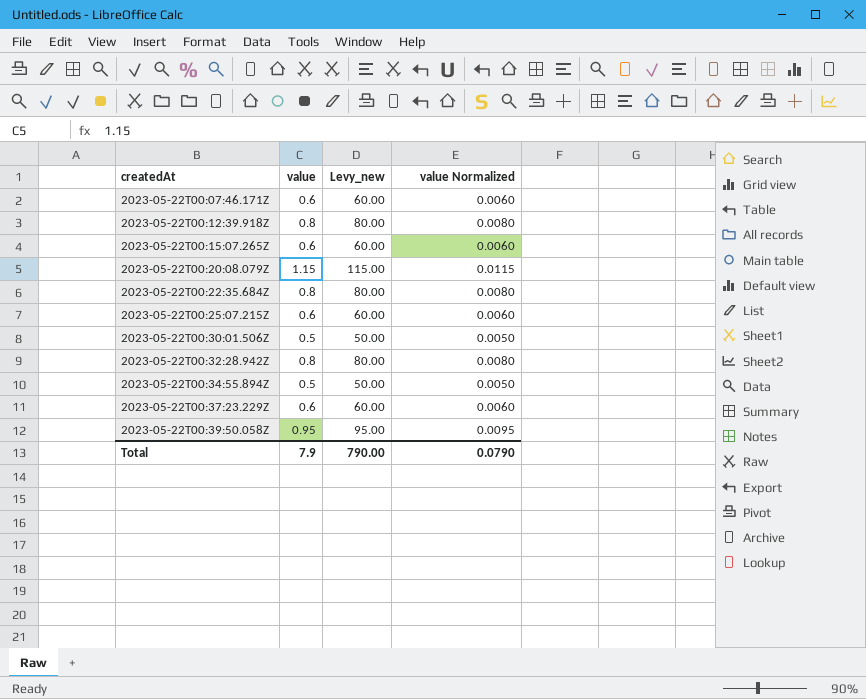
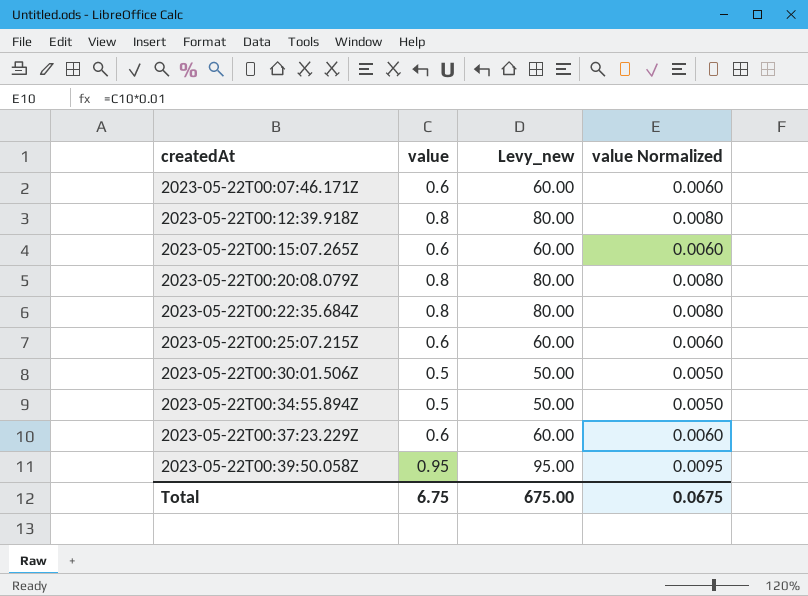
row 2023-05-22T00:32:28.942Z: 0.8 | 80.00 | 0.0080 -> none
2023-05-22T00:20:08.079Z | value: 1.15 -> 0.8
2023-05-22T00:20:08.079Z | Levy_new: 115.00 -> 80.00
2023-05-22T00:20:08.079Z | value Normalized: 0.0115 -> 0.0080
Total | value: 7.9 -> 6.75
Total | Levy_new: 790.00 -> 675.00
Total | value Normalized: 0.0790 -> 0.0675

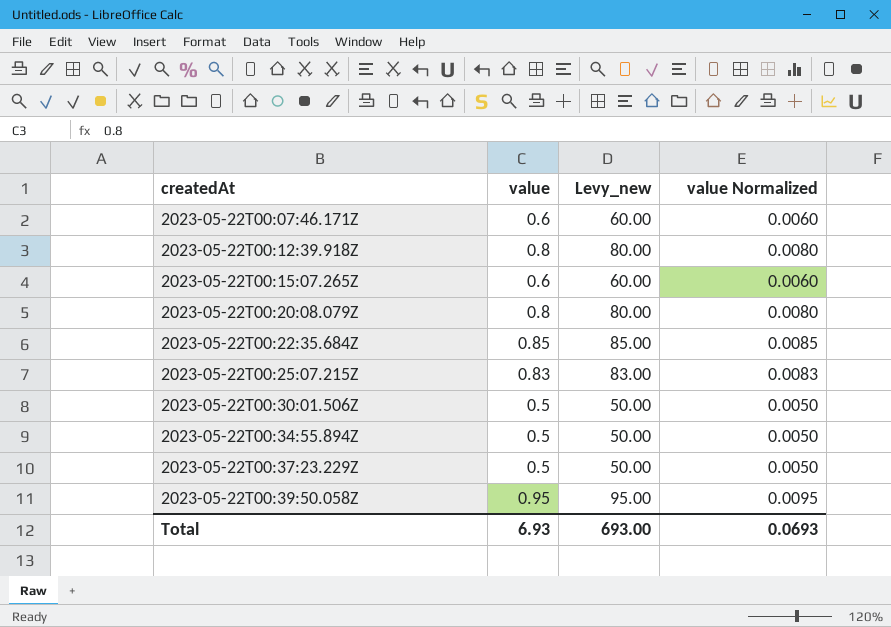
2023-05-22T00:22:35.684Z | value: 0.8 -> 0.85
2023-05-22T00:22:35.684Z | Levy_new: 80.00 -> 85.00
2023-05-22T00:22:35.684Z | value Normalized: 0.0080 -> 0.0085
2023-05-22T00:25:07.215Z | value: 0.6 -> 0.83
2023-05-22T00:25:07.215Z | Levy_new: 60.00 -> 83.00
2023-05-22T00:25:07.215Z | value Normalized: 0.0060 -> 0.0083
2023-05-22T00:37:23.229Z | value: 0.6 -> 0.5
2023-05-22T00:37:23.229Z | Levy_new: 60.00 -> 50.00
2023-05-22T00:37:23.229Z | value Normalized: 0.0060 -> 0.0050
Total | value: 6.75 -> 6.93
Total | Levy_new: 675.00 -> 693.00
Total | value Normalized: 0.0675 -> 0.0693

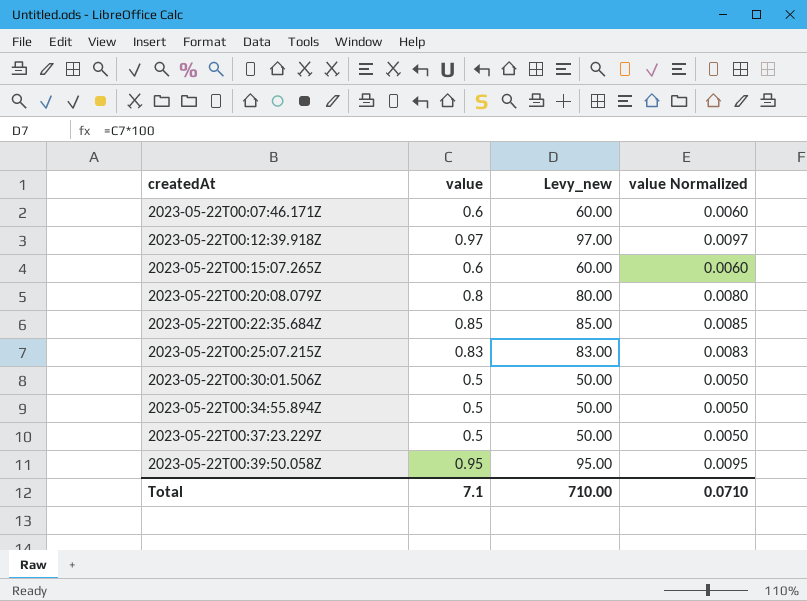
2023-05-22T00:12:39.918Z | value: 0.8 -> 0.97
2023-05-22T00:12:39.918Z | Levy_new: 80.00 -> 97.00
2023-05-22T00:12:39.918Z | value Normalized: 0.0080 -> 0.0097
Total | value: 6.93 -> 7.1
Total | Levy_new: 693.00 -> 710.00
Total | value Normalized: 0.0693 -> 0.0710

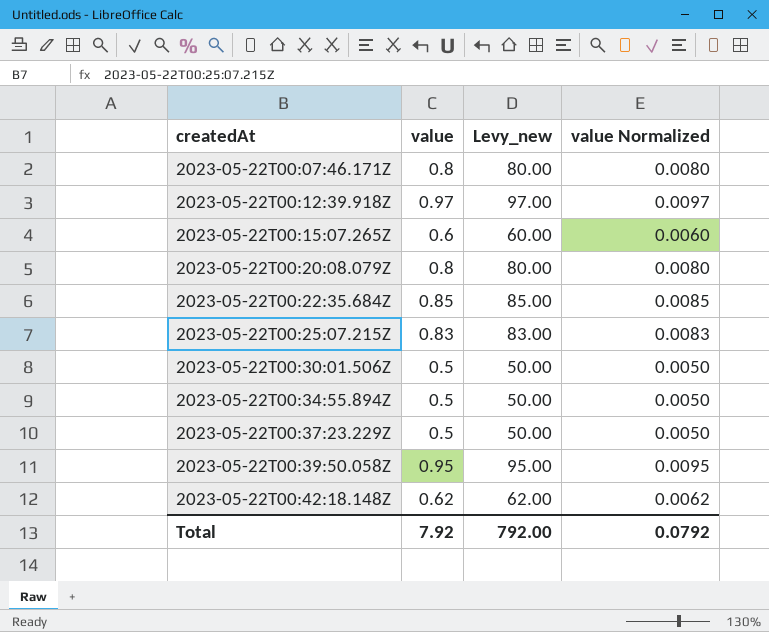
2023-05-22T00:07:46.171Z | value: 0.6 -> 0.8
2023-05-22T00:07:46.171Z | Levy_new: 60.00 -> 80.00
2023-05-22T00:07:46.171Z | value Normalized: 0.0060 -> 0.0080
row 2023-05-22T00:42:18.148Z: none -> 0.62 | 62.00 | 0.0062
Total | value: 7.1 -> 7.92
Total | Levy_new: 710.00 -> 792.00
Total | value Normalized: 0.0710 -> 0.0792

